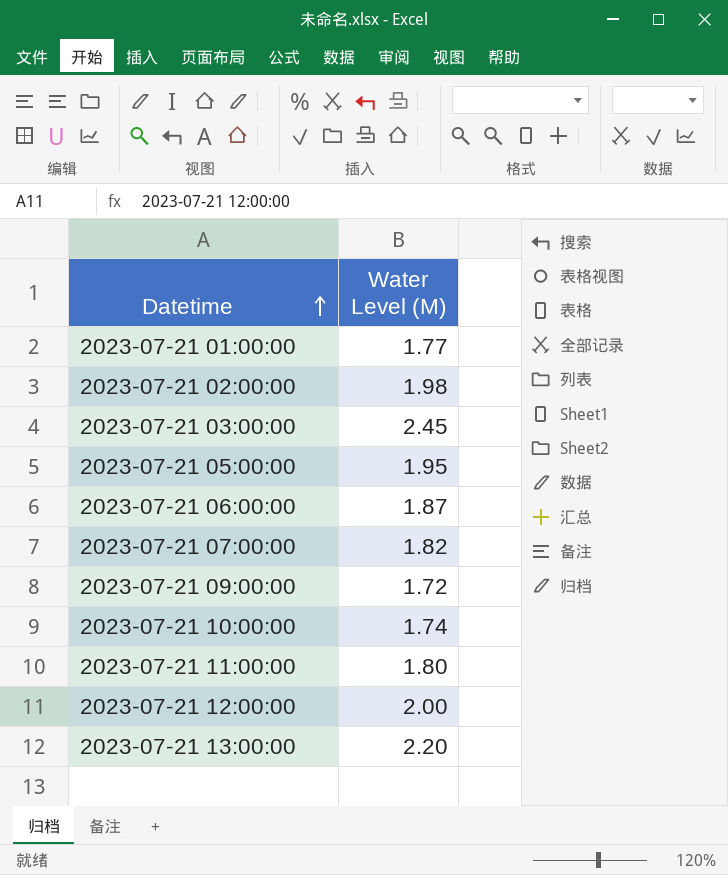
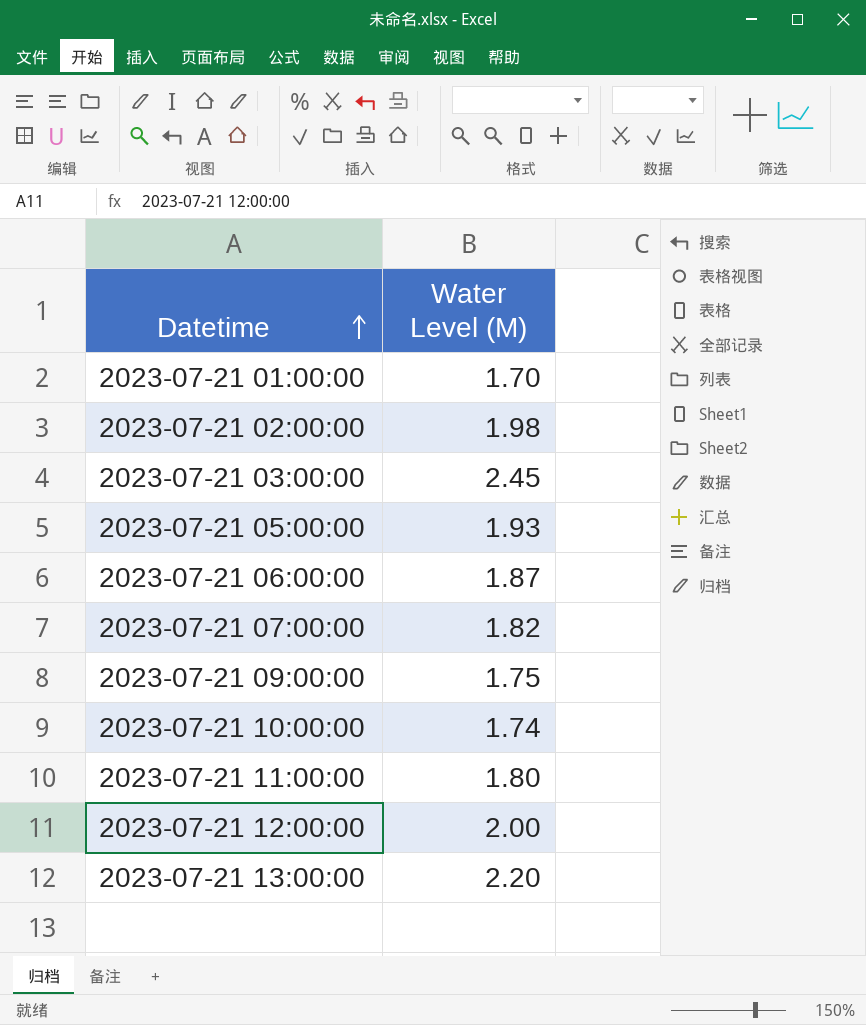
2023-07-21 01:00:00 | Water Level (M): 1.77 -> 1.70
2023-07-21 05:00:00 | Water Level (M): 1.95 -> 1.93
2023-07-21 09:00:00 | Water Level (M): 1.72 -> 1.75

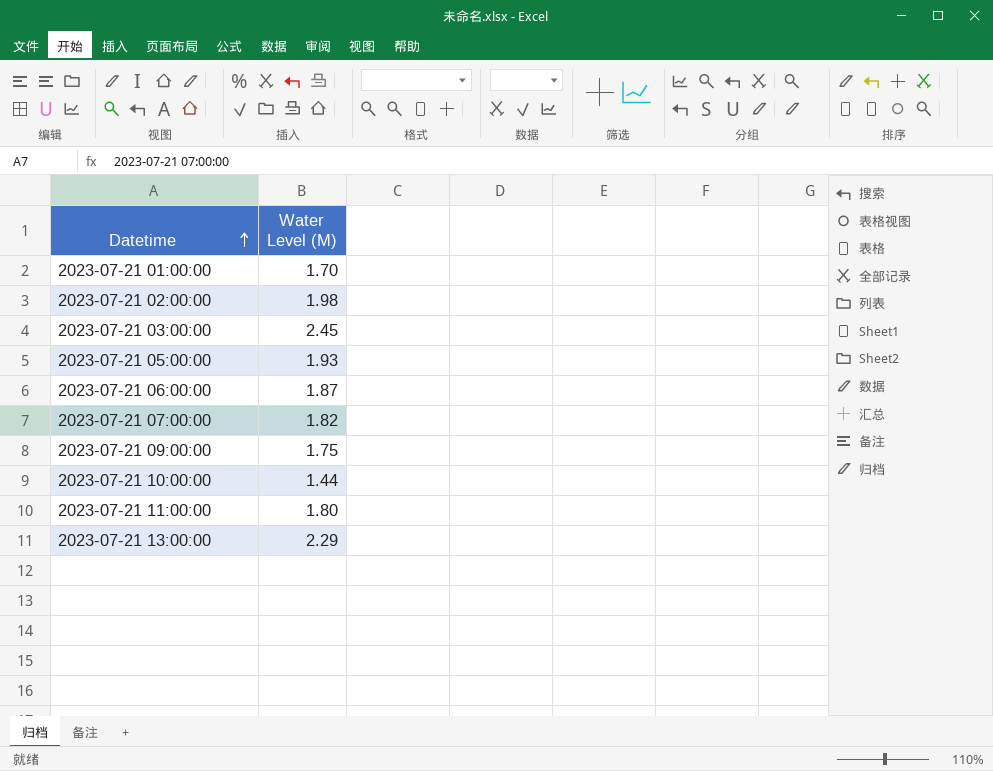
row 2023-07-21 12:00:00: 2.00 -> none
2023-07-21 10:00:00 | Water Level (M): 1.74 -> 1.44
2023-07-21 13:00:00 | Water Level (M): 2.20 -> 2.29

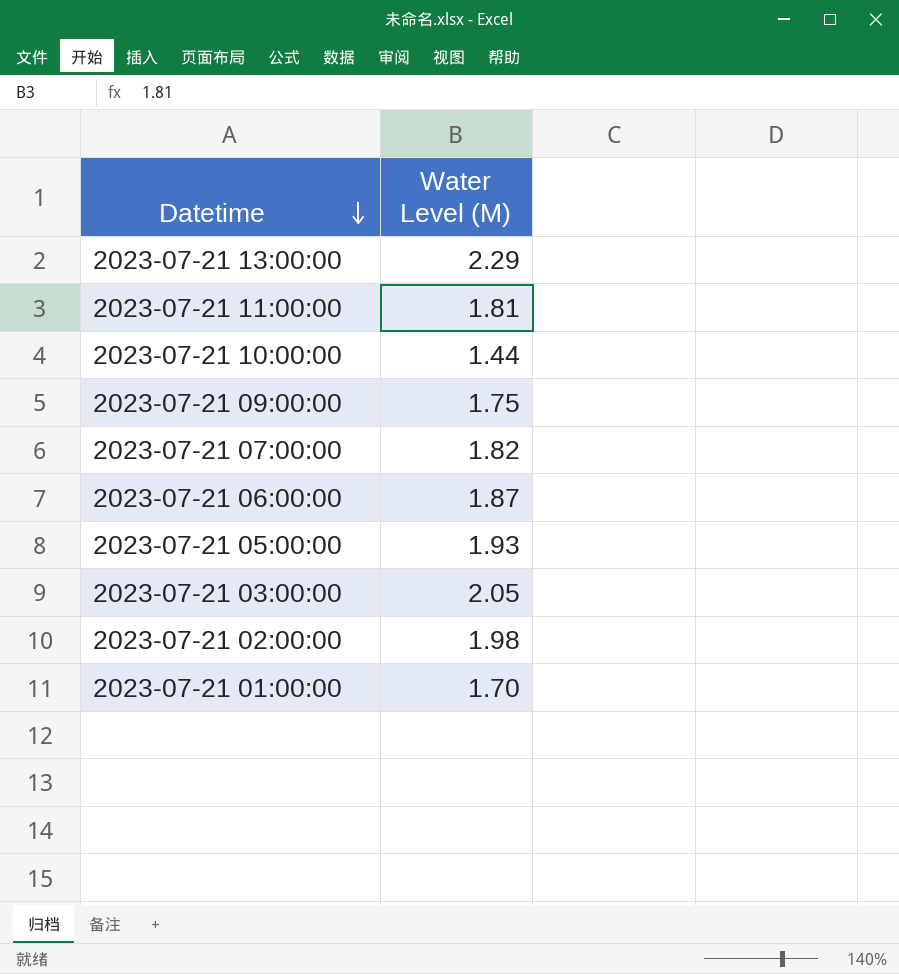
row order: Datetime ascending -> Datetime descending
2023-07-21 11:00:00 | Water Level (M): 1.80 -> 1.81
2023-07-21 03:00:00 | Water Level (M): 2.45 -> 2.05

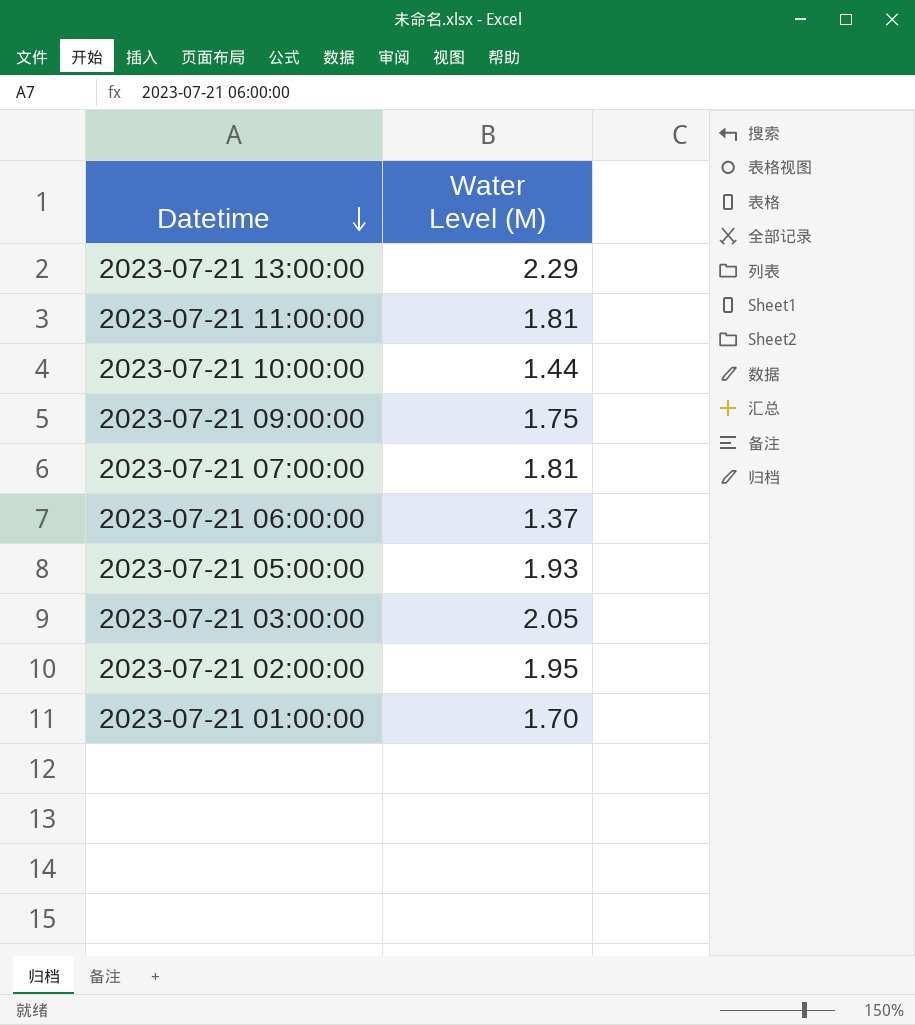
2023-07-21 07:00:00 | Water Level (M): 1.82 -> 1.81
2023-07-21 06:00:00 | Water Level (M): 1.87 -> 1.37
2023-07-21 02:00:00 | Water Level (M): 1.98 -> 1.95

